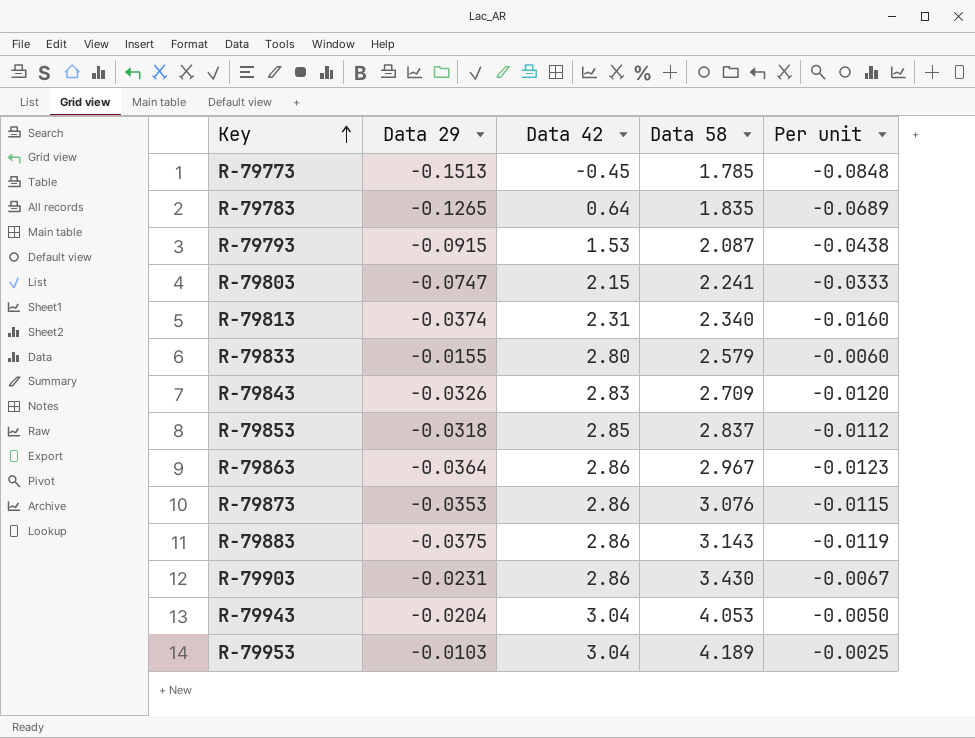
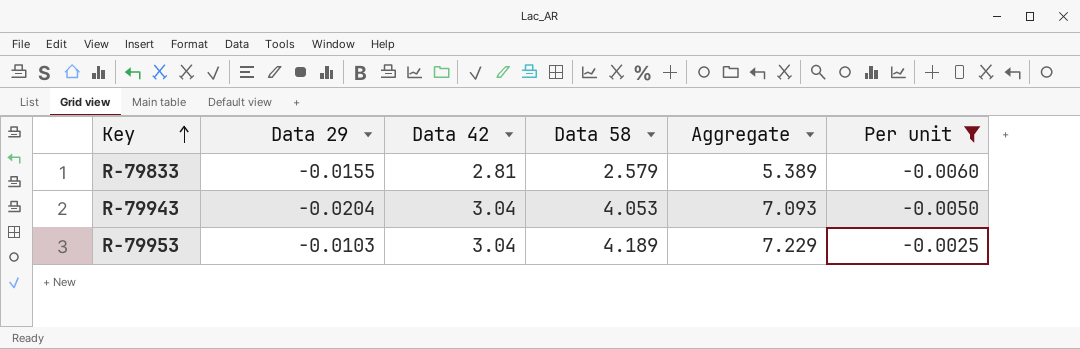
filter: none -> Per unit >= -0.0060
column Aggregate | formula: none -> [Data 42] + [Data 58]
R-79833 | Data 42: 2.80 -> 2.81

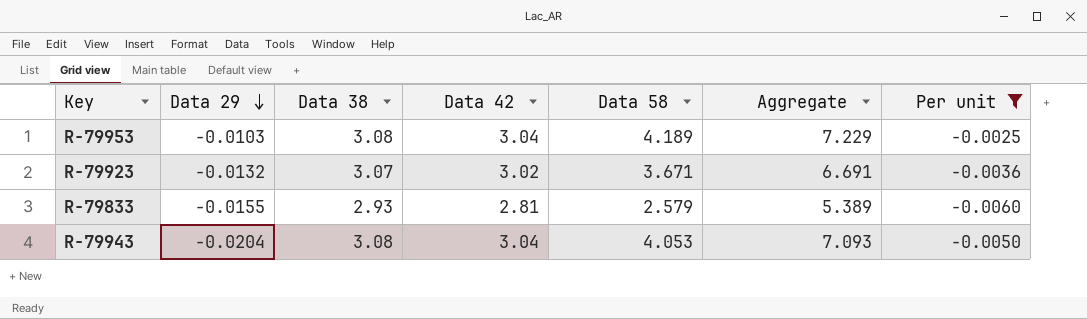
row order: Key ascending -> Data 29 descending
column Data 38 | position: none -> 3
row R-79923: none -> -0.0132 | 3.07 | 3.02 | 3.671 | 6.691 | -0.0036

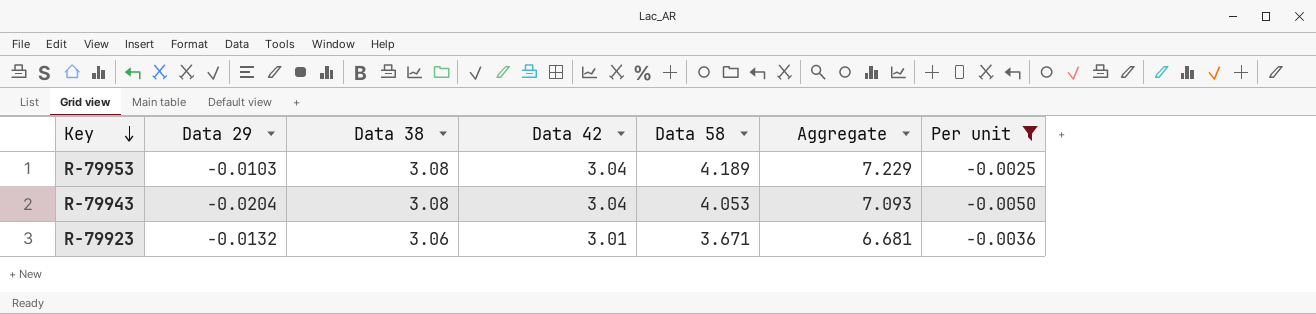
row order: Data 29 descending -> Key descending
row R-79833: -0.0155 | 2.93 | 2.81 | 2.579 | 5.389 | -0.0060 -> none
R-79923 | Data 38: 3.07 -> 3.06
R-79923 | Data 42: 3.02 -> 3.01
R-79923 | Aggregate: 6.691 -> 6.681

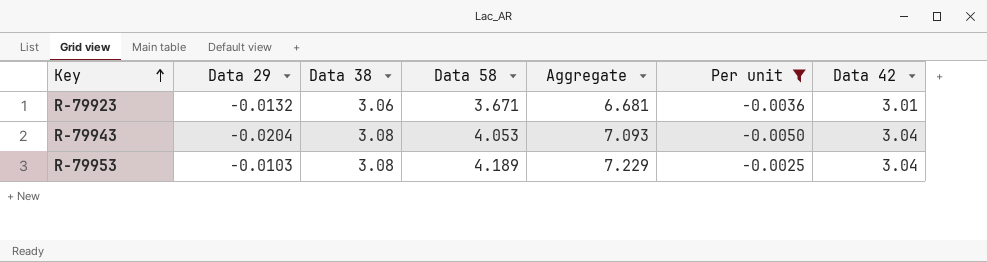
row order: Key descending -> Key ascending
column Data 42 | position: 4 -> 7

